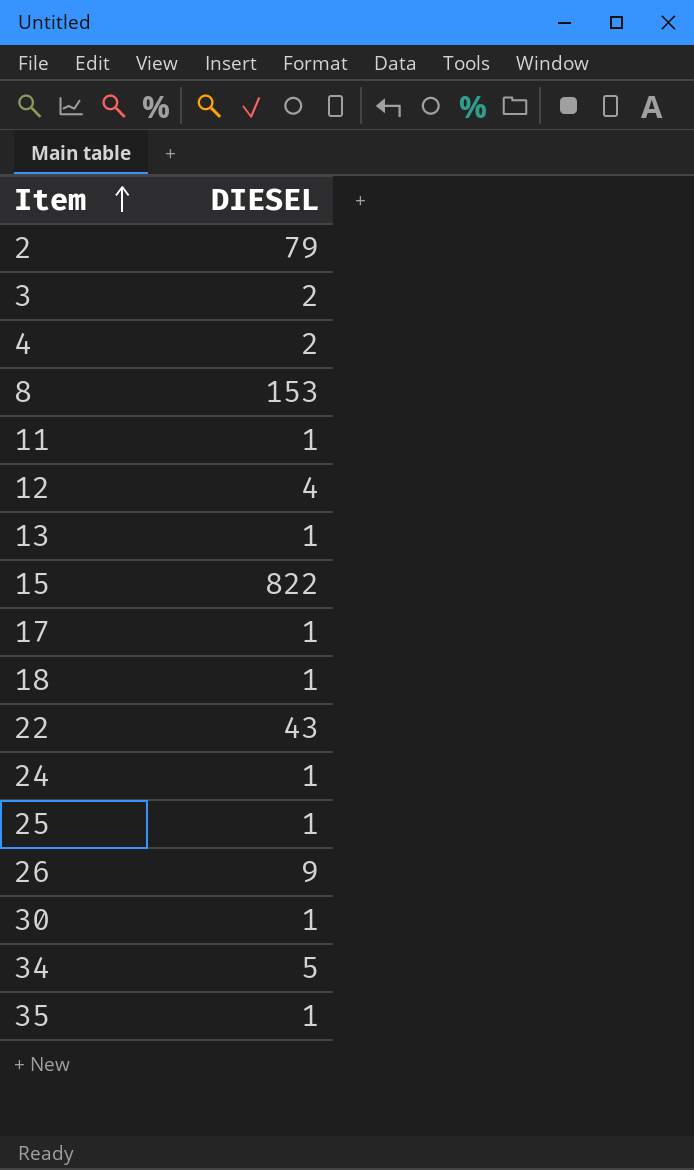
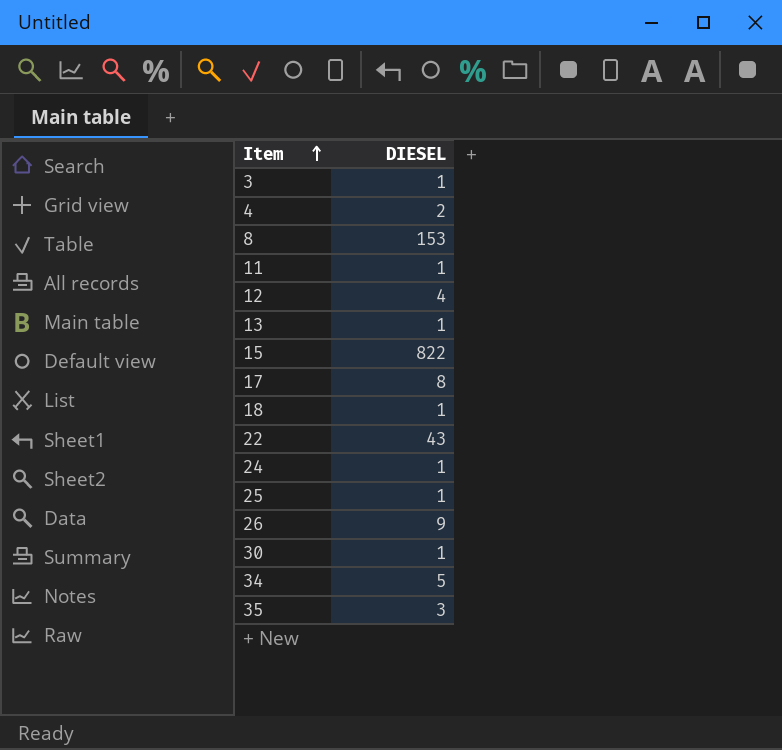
row 2: 79 -> none
3 | DIESEL: 2 -> 1
17 | DIESEL: 1 -> 8
35 | DIESEL: 1 -> 3

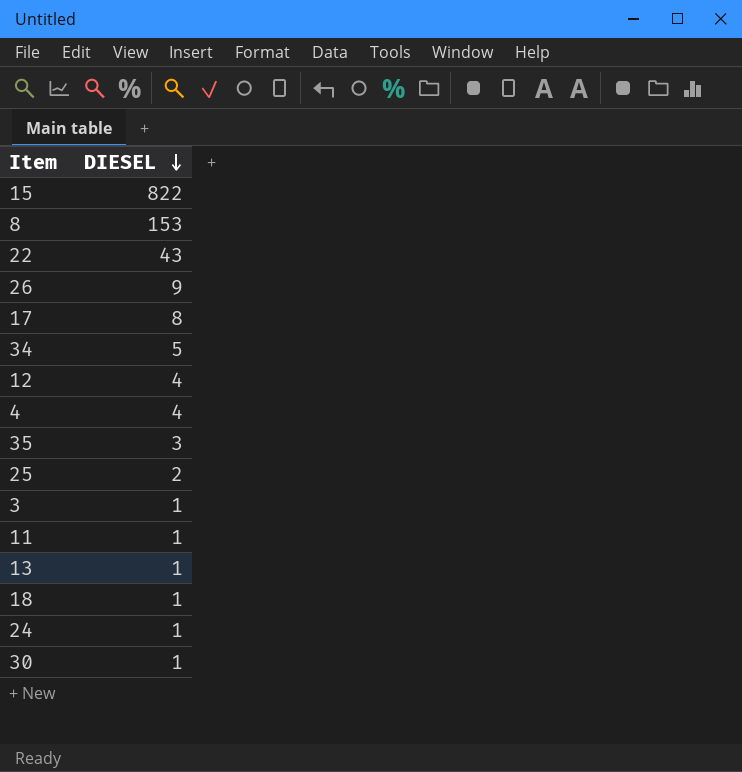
row order: Item ascending -> DIESEL descending
4 | DIESEL: 2 -> 4
25 | DIESEL: 1 -> 2

